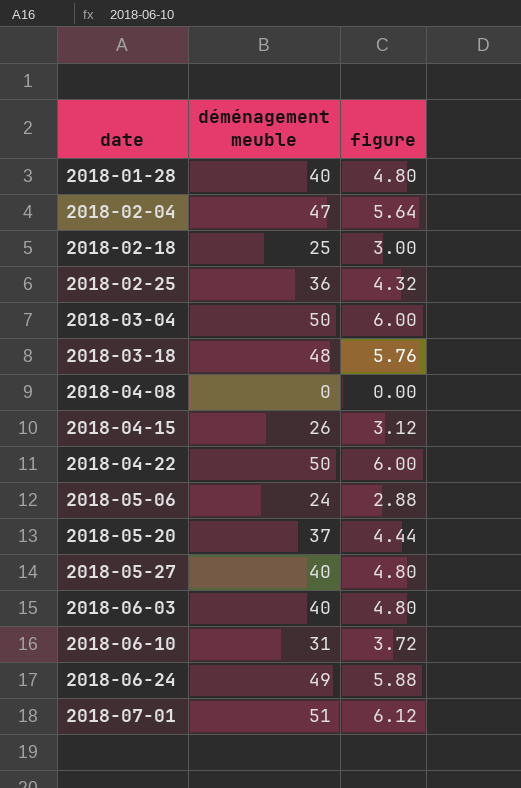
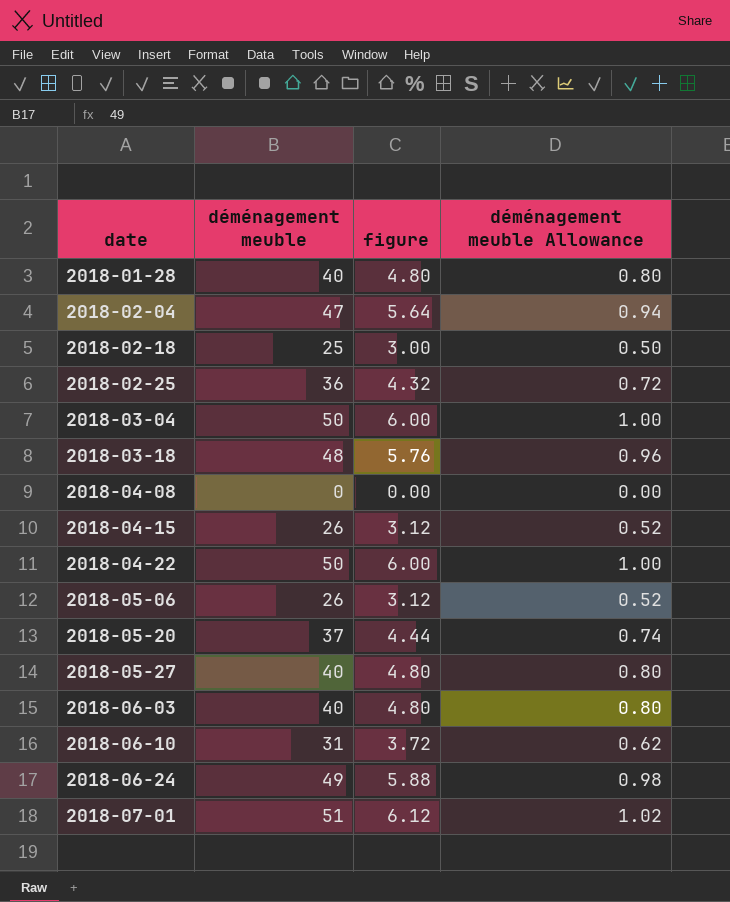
column déménagement meuble Allowance | formula: none -> [déménagement meuble] * 0.02
2018-05-06 | déménagement meuble: 24 -> 26
2018-05-06 | figure: 2.88 -> 3.12

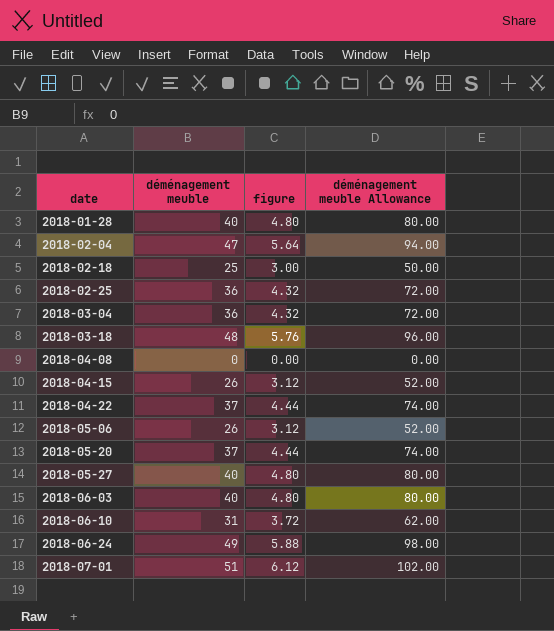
column déménagement meuble Allowance | formula: [déménagement meuble] * 0.02 -> [déménagement meuble] * 2
2018-03-04 | déménagement meuble: 50 -> 36
2018-03-04 | figure: 6.00 -> 4.32
2018-04-22 | déménagement meuble: 50 -> 37
2018-04-22 | figure: 6.00 -> 4.44

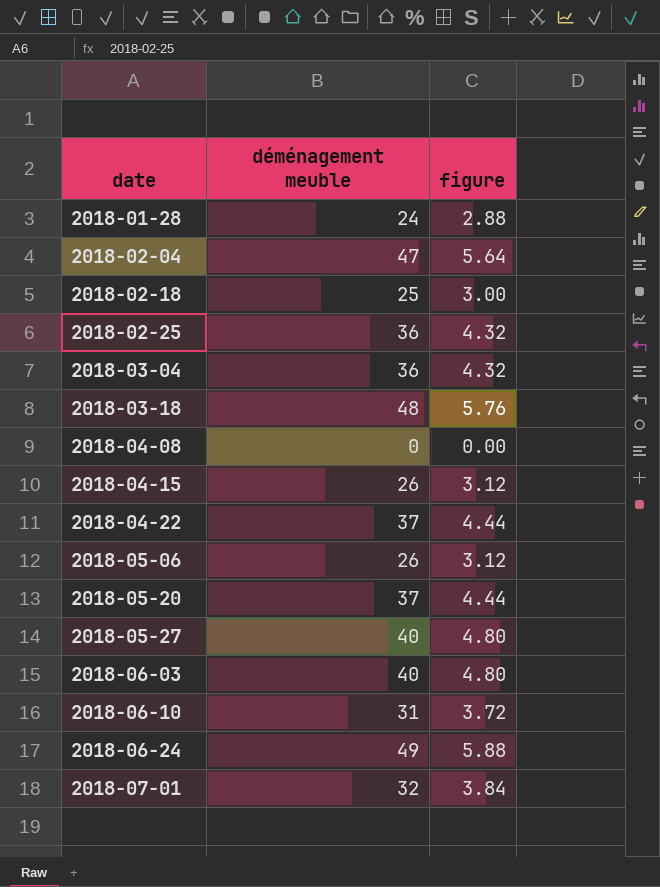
column déménagement meuble Allowance | formula: [déménagement meuble] * 2 -> none
2018-01-28 | déménagement meuble: 40 -> 24
2018-01-28 | figure: 4.80 -> 2.88
2018-07-01 | déménagement meuble: 51 -> 32
2018-07-01 | figure: 6.12 -> 3.84

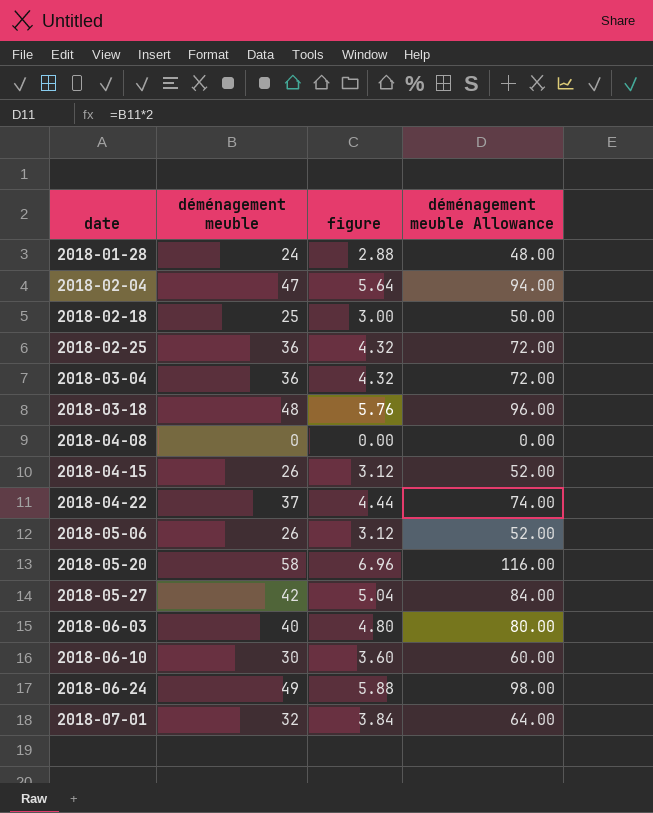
column déménagement meuble Allowance | formula: none -> [déménagement meuble] * 2
2018-05-20 | déménagement meuble: 37 -> 58
2018-05-20 | figure: 4.44 -> 6.96
2018-05-27 | déménagement meuble: 40 -> 42
2018-05-27 | figure: 4.80 -> 5.04
2018-06-10 | déménagement meuble: 31 -> 30
2018-06-10 | figure: 3.72 -> 3.60

